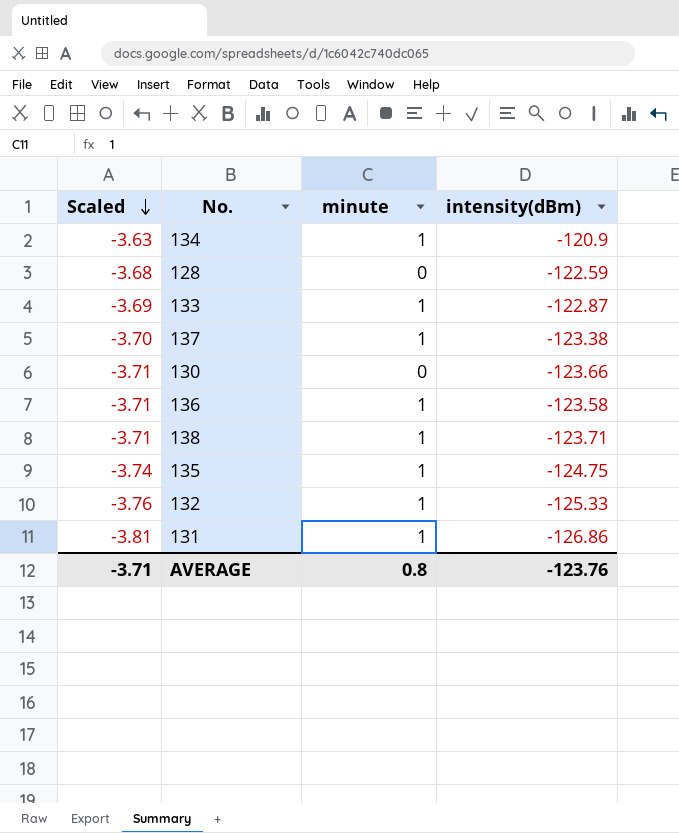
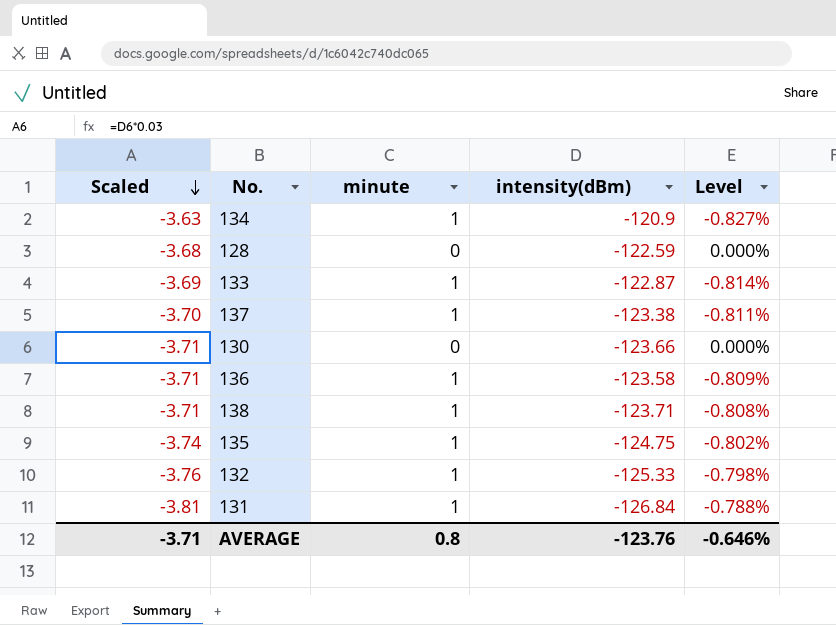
column Level | formula: none -> [minute] / [intensity(dBm)]
131 | intensity(dBm): -126.86 -> -126.84

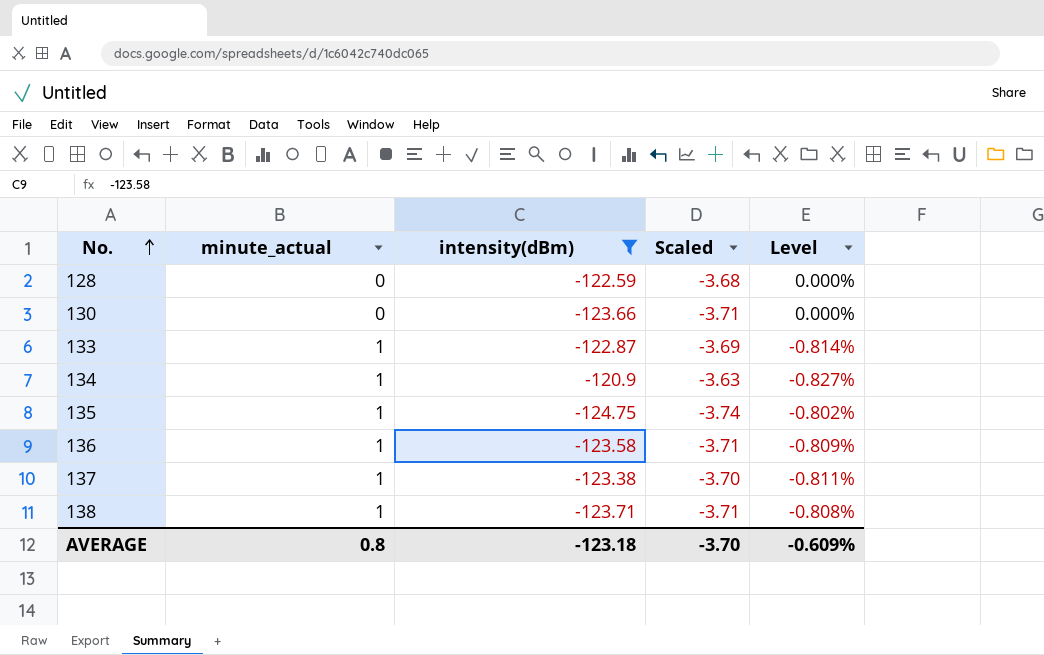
filter: none -> intensity(dBm) >= -124.75
row order: Scaled descending -> No. ascending
column name: minute -> minute_actual
column Scaled | position: 1 -> 4
AVERAGE | intensity(dBm): -123.76 -> -123.18
AVERAGE | Scaled: -3.71 -> -3.70
AVERAGE | Level: -0.646% -> -0.609%

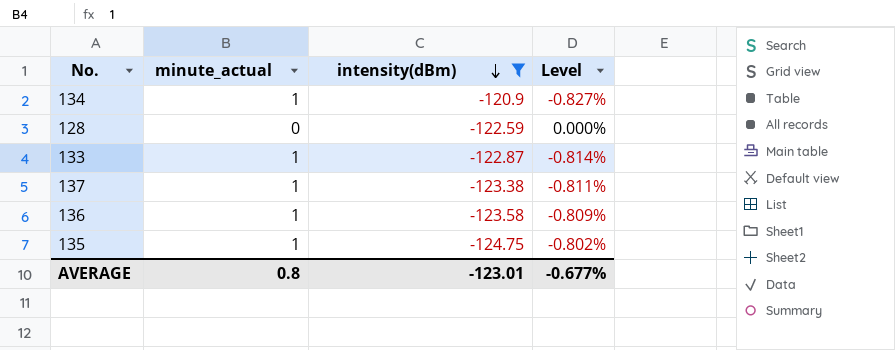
row order: No. ascending -> intensity(dBm) descending
column Scaled | formula: [intensity(dBm)] * 0.03 -> none
row 130: 0 | -123.66 | -3.71 | 0.000% -> none
row 138: 1 | -123.71 | -3.71 | -0.808% -> none
AVERAGE | intensity(dBm): -123.18 -> -123.01
AVERAGE | Level: -0.609% -> -0.677%

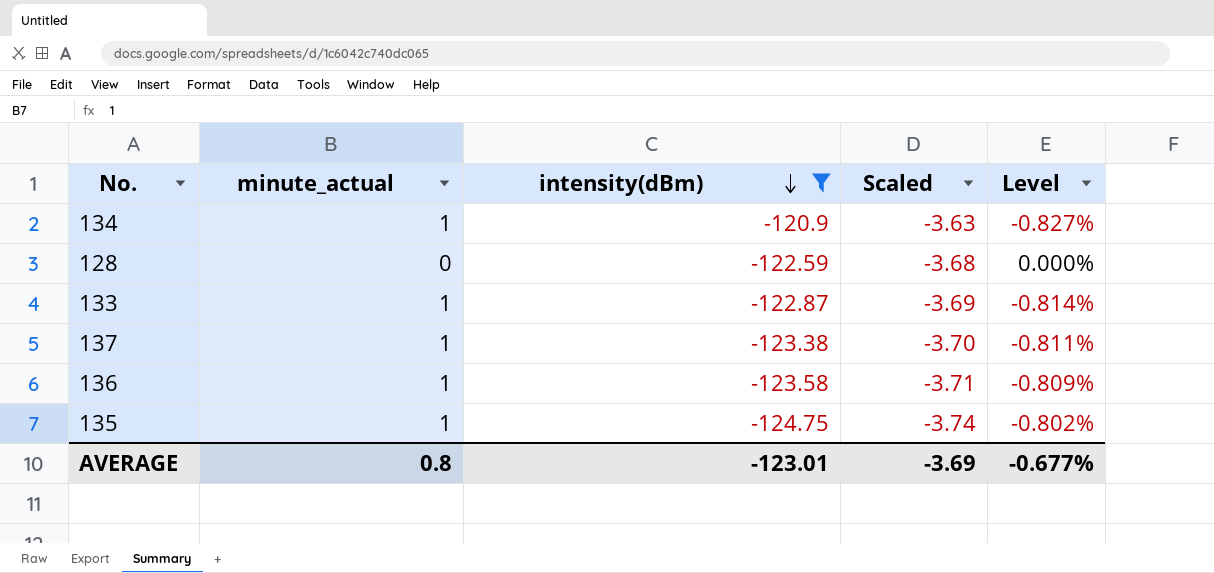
column Scaled | formula: none -> [intensity(dBm)] * 0.03

